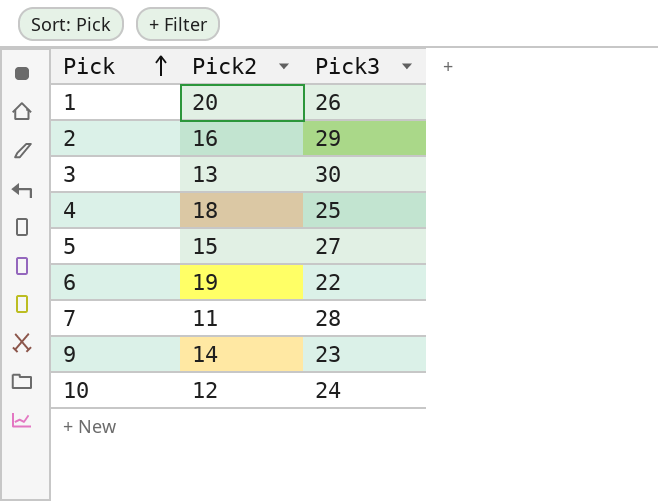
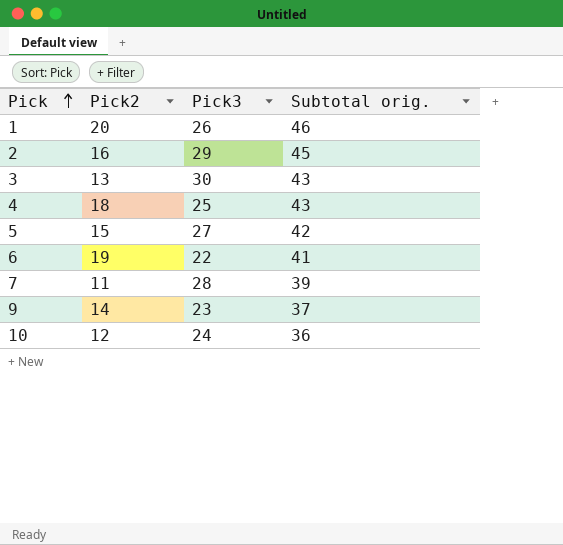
column Subtotal orig. | formula: none -> [Pick2] + [Pick3]

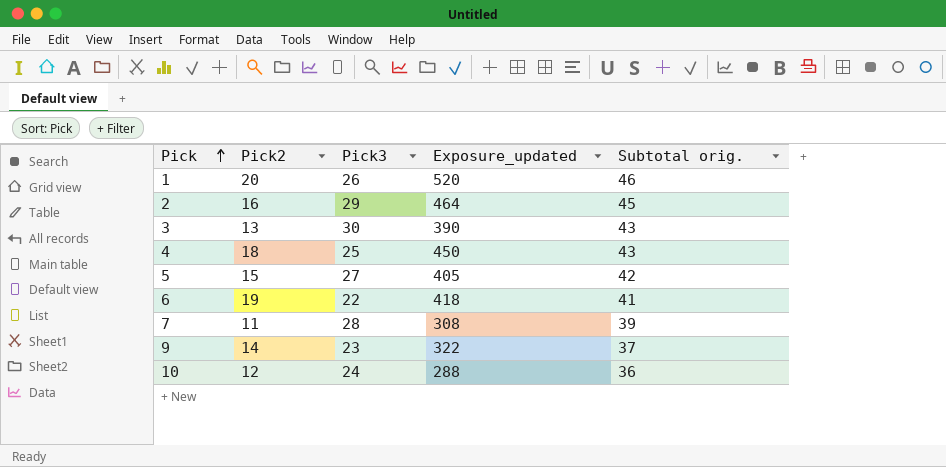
column Exposure_updated | formula: none -> [Pick2] * [Pick3]

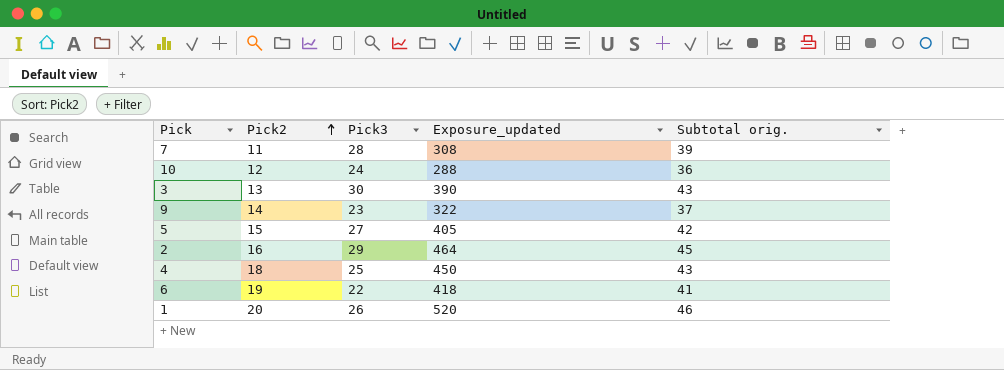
row order: Pick ascending -> Pick2 ascending

